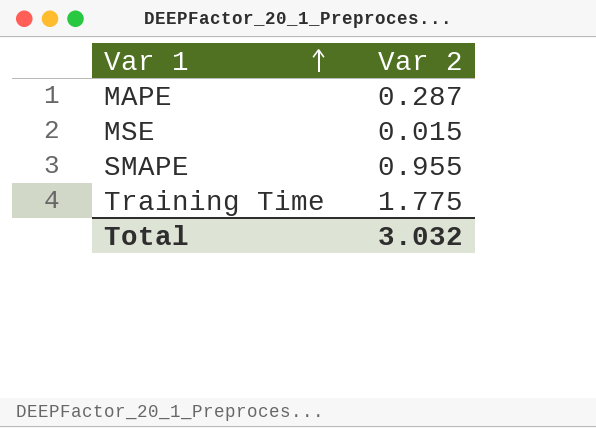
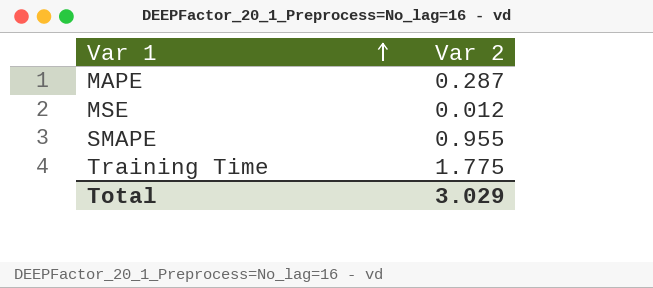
MSE | Var 2: 0.015 -> 0.012
Total | Var 2: 3.032 -> 3.029

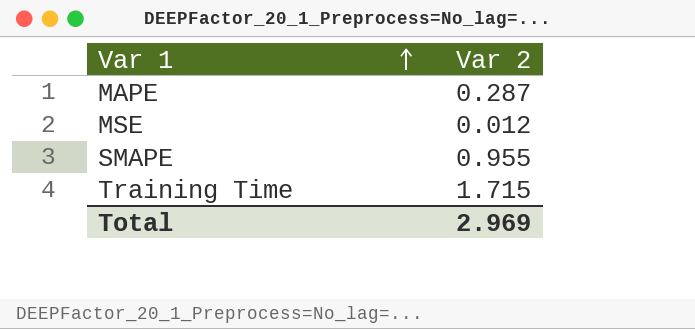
Training Time | Var 2: 1.775 -> 1.715
Total | Var 2: 3.029 -> 2.969

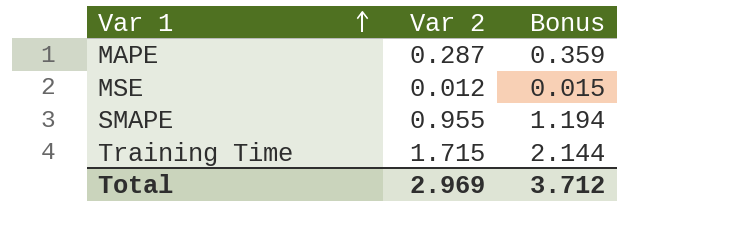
column Bonus | formula: none -> [Var 2] * 1.25

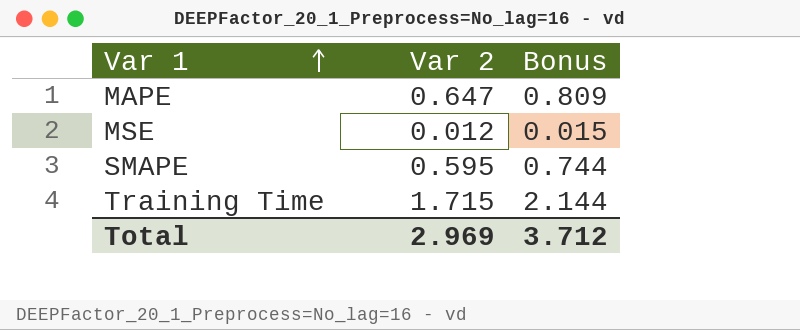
MAPE | Var 2: 0.287 -> 0.647
MAPE | Bonus: 0.359 -> 0.809
SMAPE | Var 2: 0.955 -> 0.595
SMAPE | Bonus: 1.194 -> 0.744

